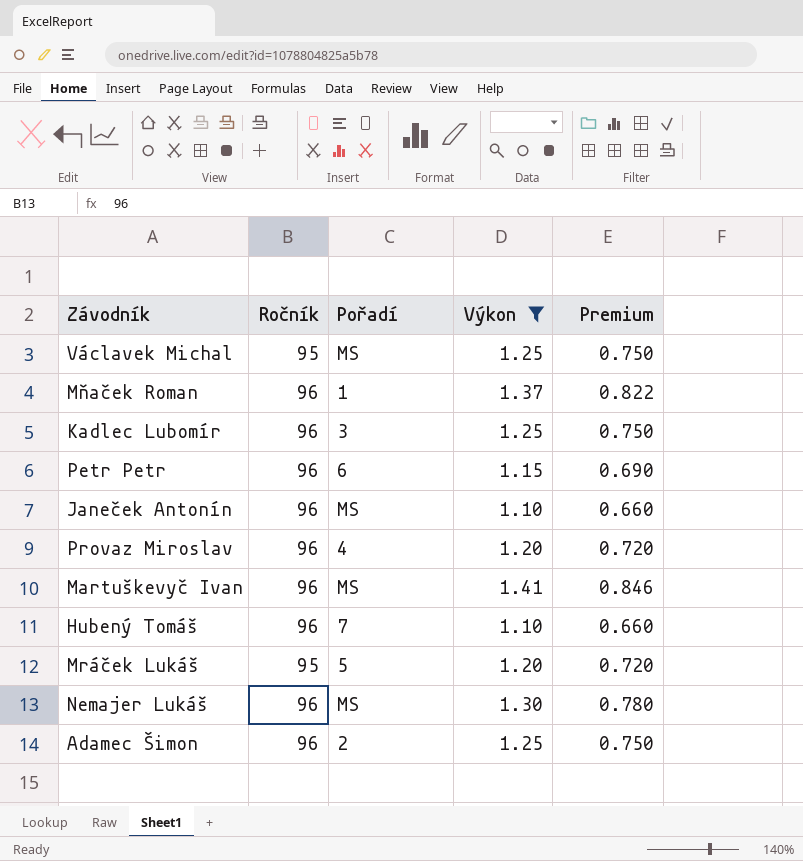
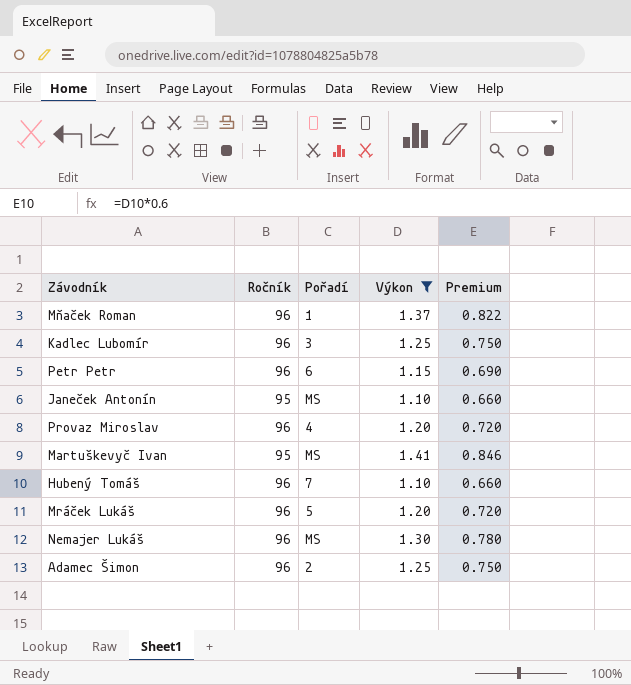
row Václavek Michal: 95 | MS | 1.25 | 0.750 -> none
Janeček Antonín | Ročník: 96 -> 95
Martuškevyč Ivan | Ročník: 96 -> 95
Mráček Lukáš | Ročník: 95 -> 96

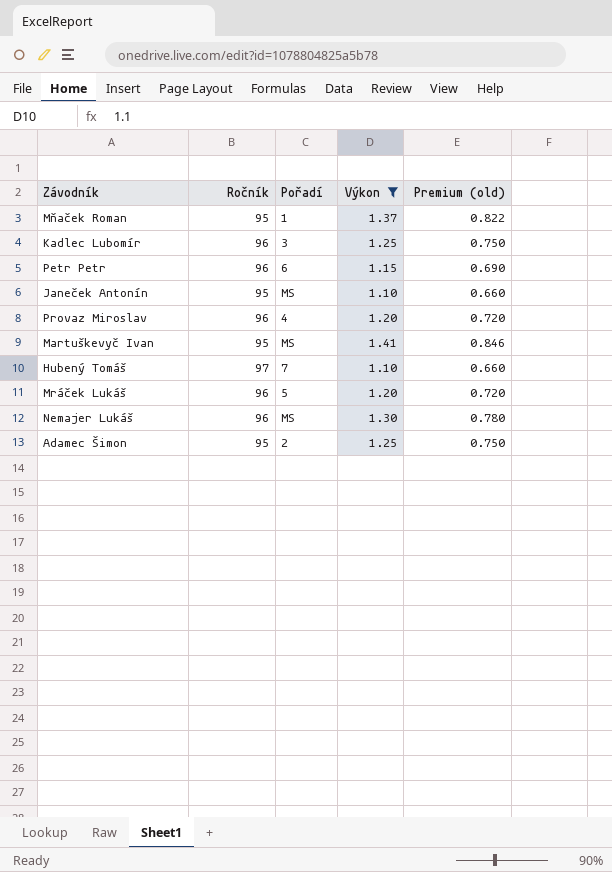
column name: Premium -> Premium (old)
Mňaček Roman | Ročník: 96 -> 95
Hubený Tomáš | Ročník: 96 -> 97
Adamec Šimon | Ročník: 96 -> 95

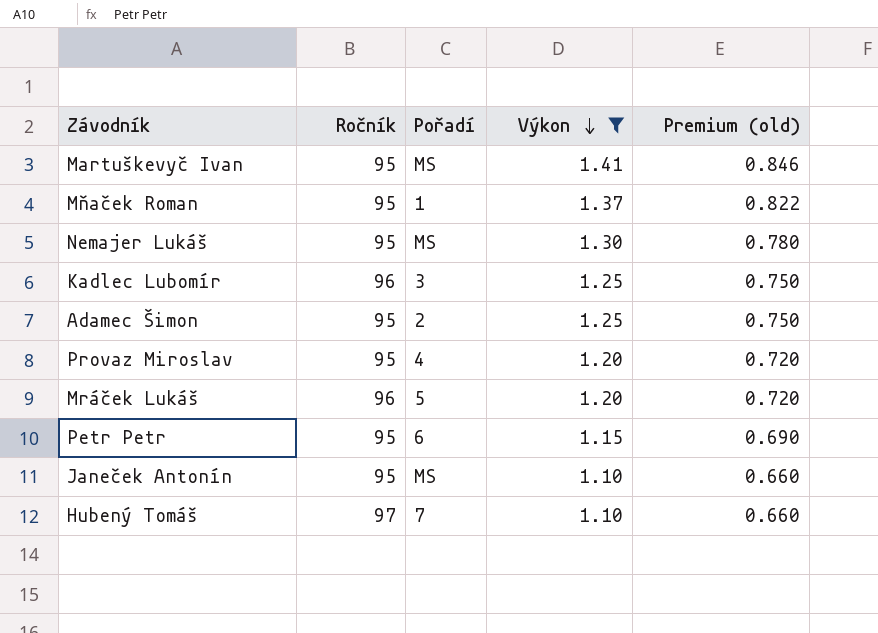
row order: none -> Výkon descending
Nemajer Lukáš | Ročník: 96 -> 95
Provaz Miroslav | Ročník: 96 -> 95
Petr Petr | Ročník: 96 -> 95

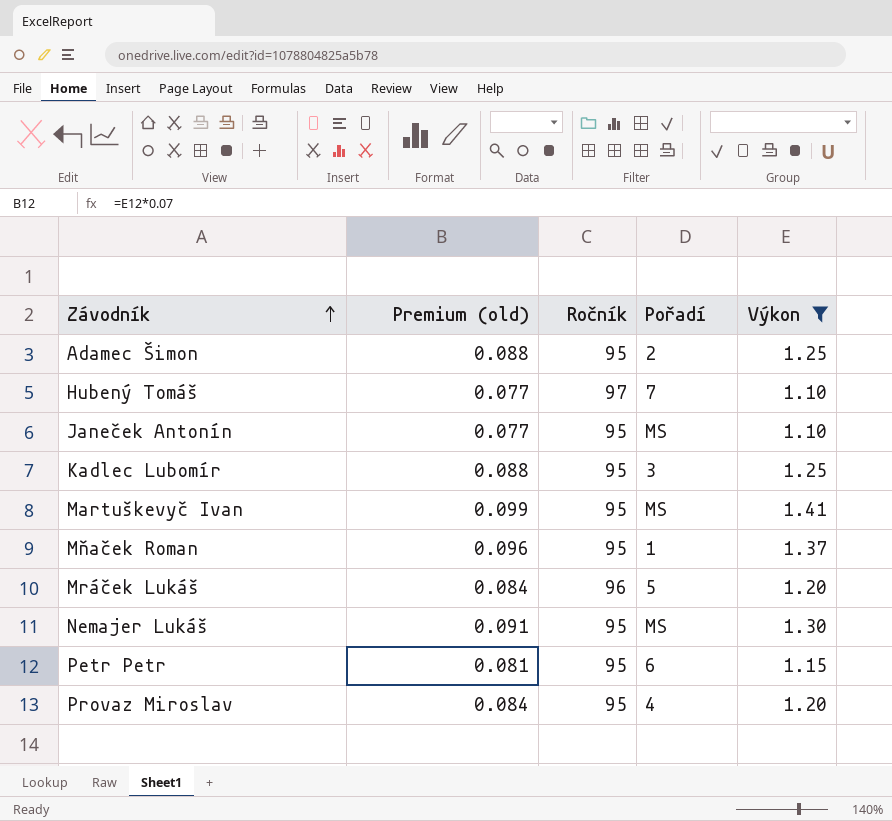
row order: Výkon descending -> Závodník ascending
column Premium (old) | formula: [Výkon] * 0.6 -> [Výkon] * 0.07
column Premium (old) | position: 5 -> 2
Kadlec Lubomír | Ročník: 96 -> 95

